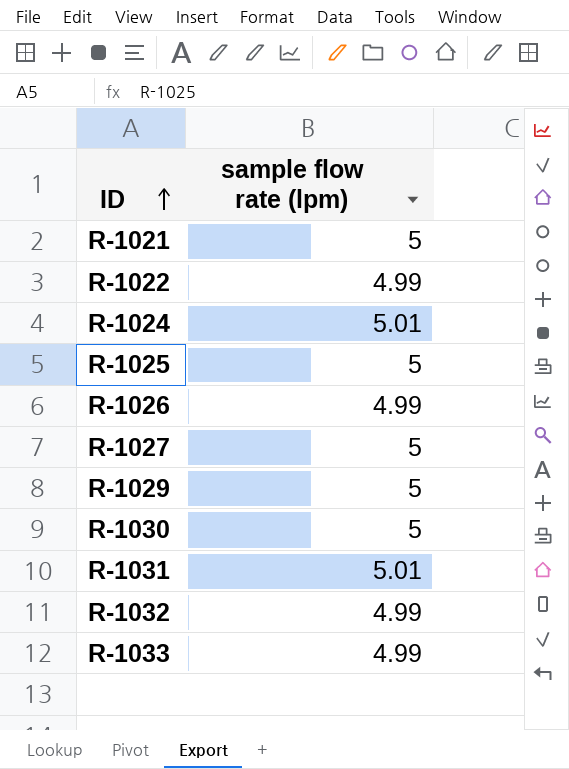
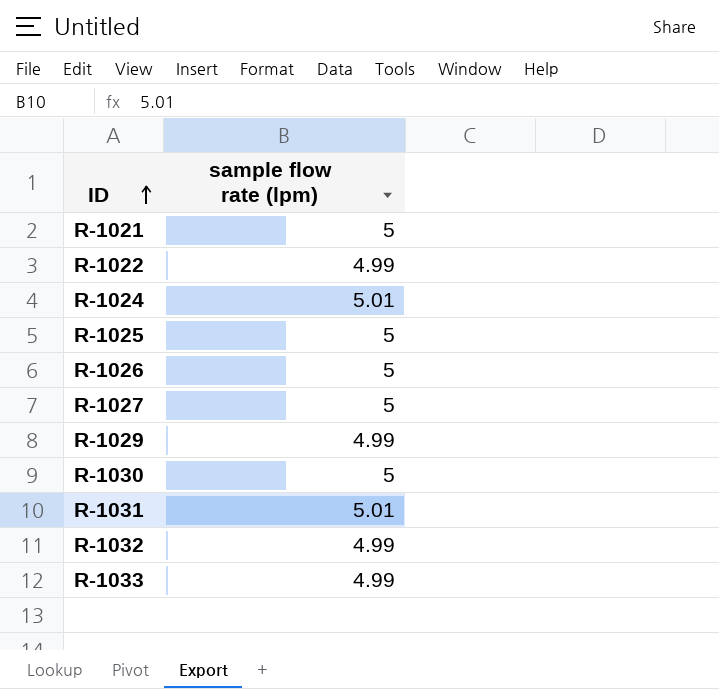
R-1026 | sample flow rate (lpm): 4.99 -> 5
R-1029 | sample flow rate (lpm): 5 -> 4.99

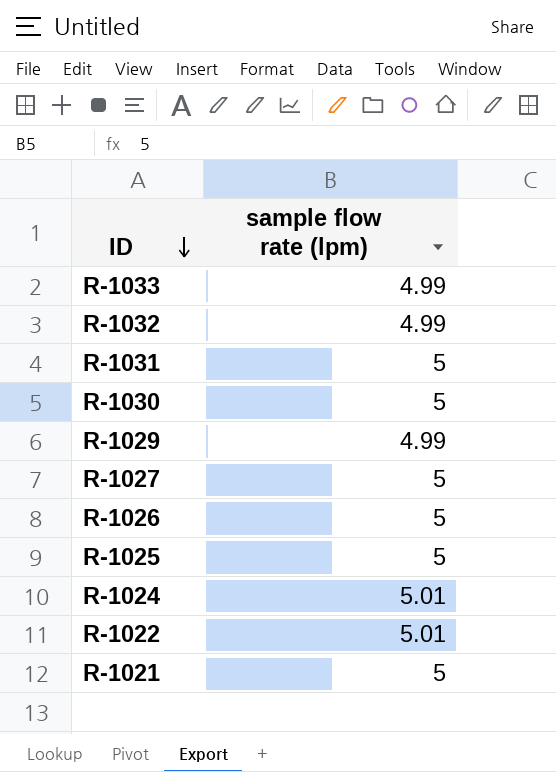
row order: ID ascending -> ID descending
R-1031 | sample flow rate (lpm): 5.01 -> 5
R-1022 | sample flow rate (lpm): 4.99 -> 5.01

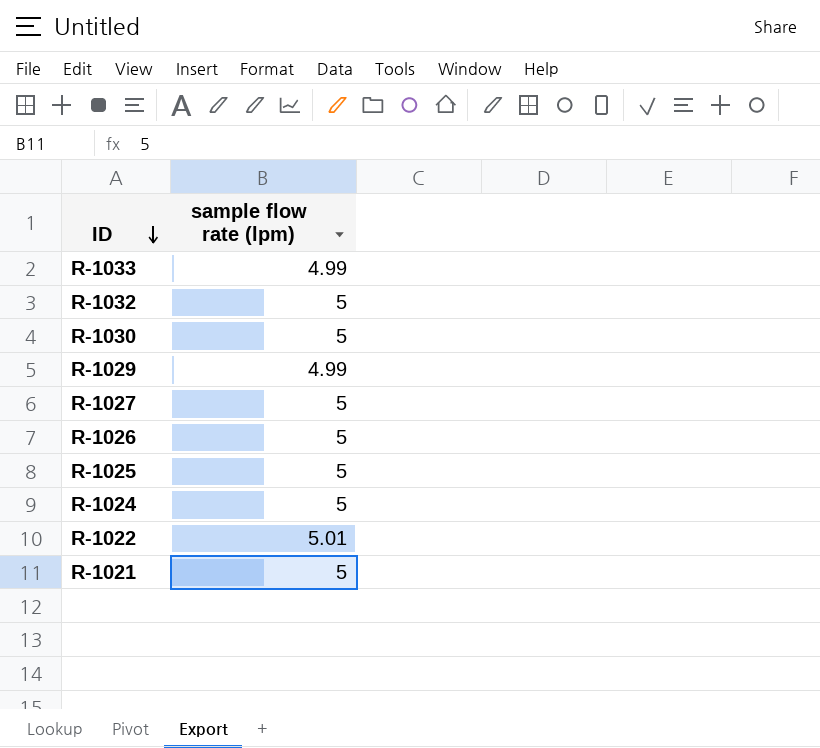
row R-1031: 5 -> none
R-1032 | sample flow rate (lpm): 4.99 -> 5
R-1024 | sample flow rate (lpm): 5.01 -> 5

